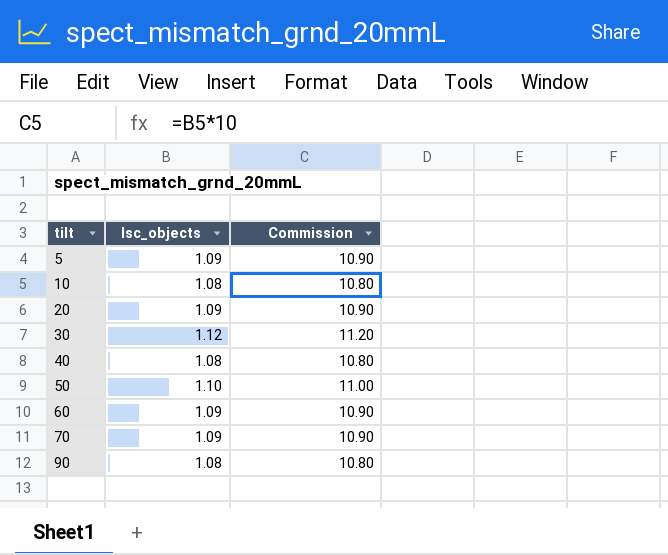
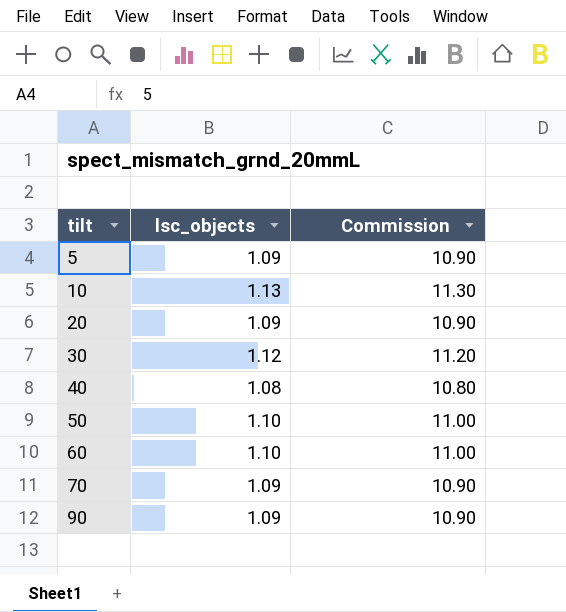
10 | lsc_objects: 1.08 -> 1.13
10 | Commission: 10.80 -> 11.30
60 | lsc_objects: 1.09 -> 1.10
60 | Commission: 10.90 -> 11.00
90 | lsc_objects: 1.08 -> 1.09
90 | Commission: 10.80 -> 10.90

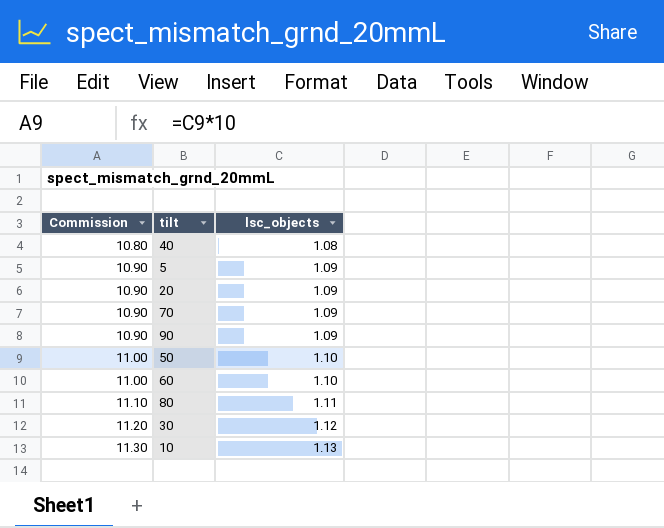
row order: tilt ascending -> Commission ascending
column Commission | position: 3 -> 1
row 80: none -> 11.10 | 1.11

